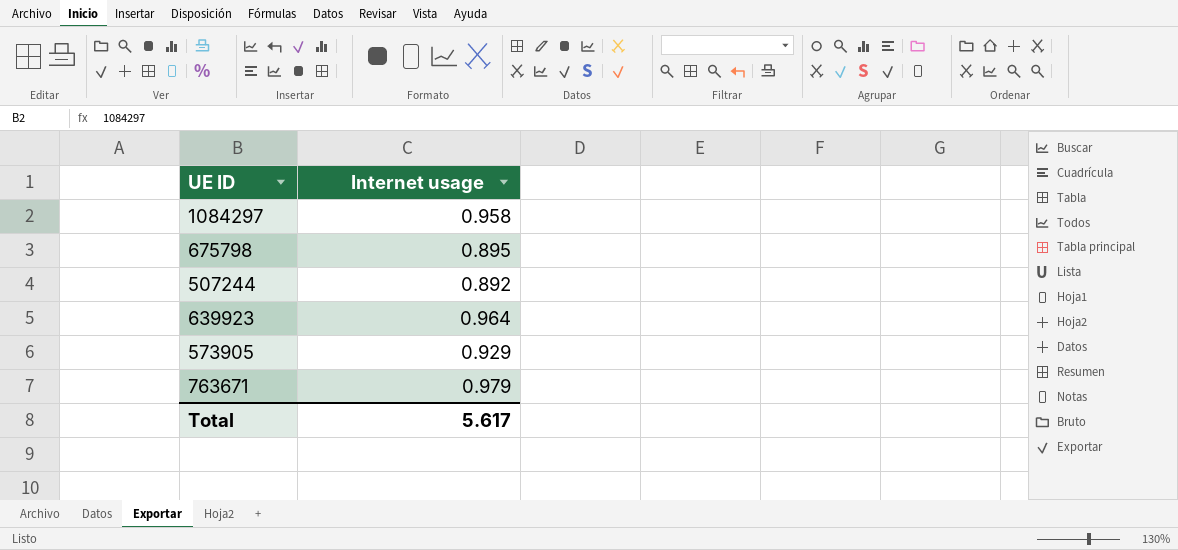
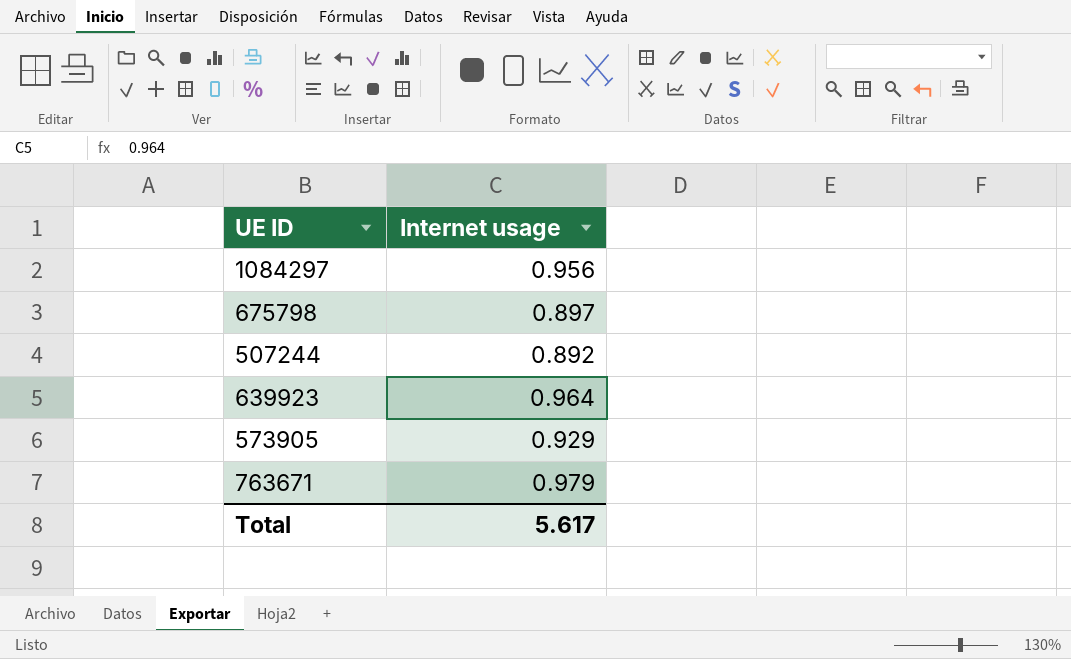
1084297 | Internet usage: 0.958 -> 0.956
675798 | Internet usage: 0.895 -> 0.897

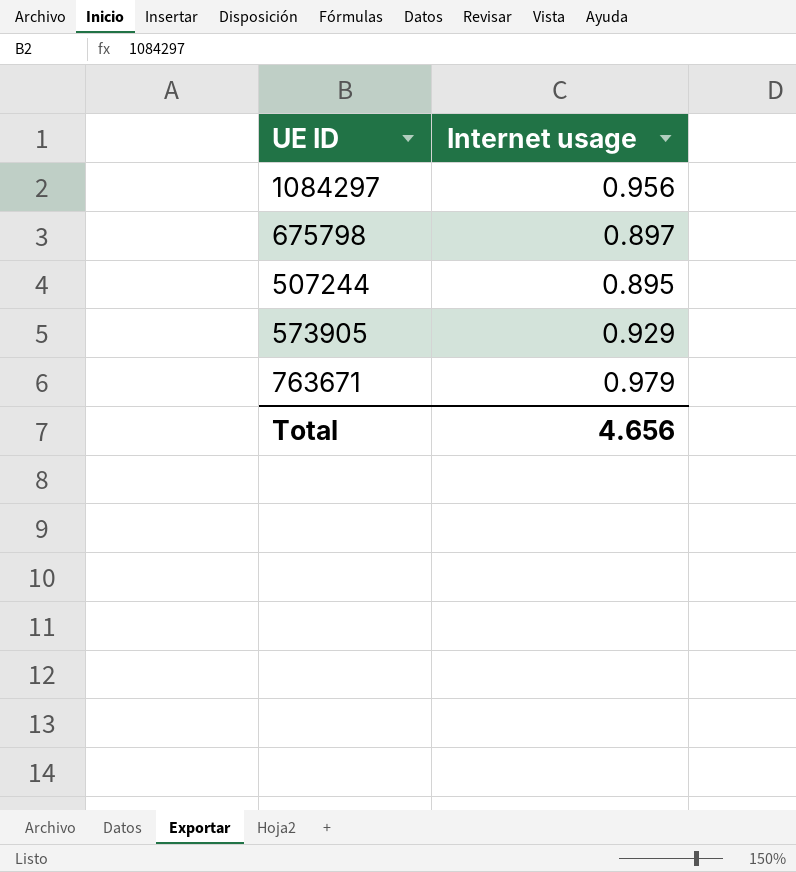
row 639923: 0.964 -> none
507244 | Internet usage: 0.892 -> 0.895
Total | Internet usage: 5.617 -> 4.656

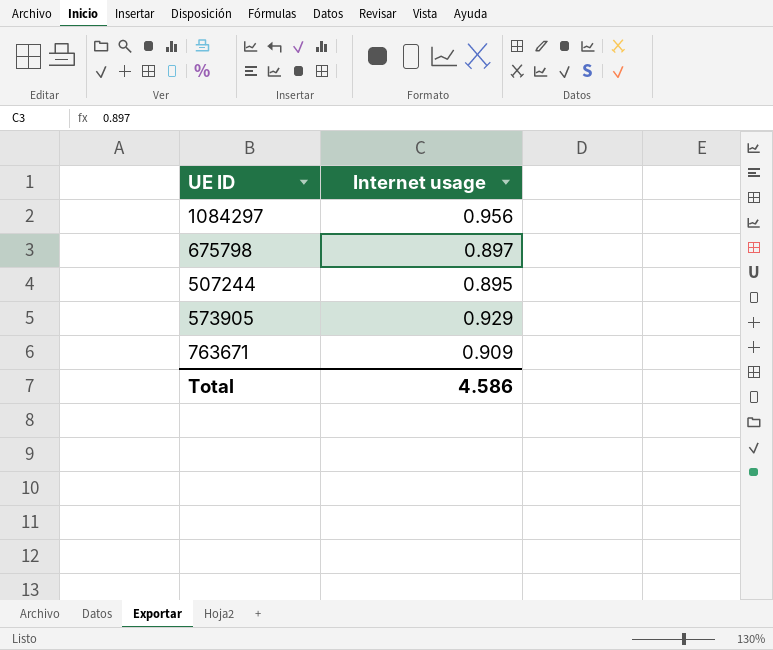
763671 | Internet usage: 0.979 -> 0.909
Total | Internet usage: 4.656 -> 4.586

